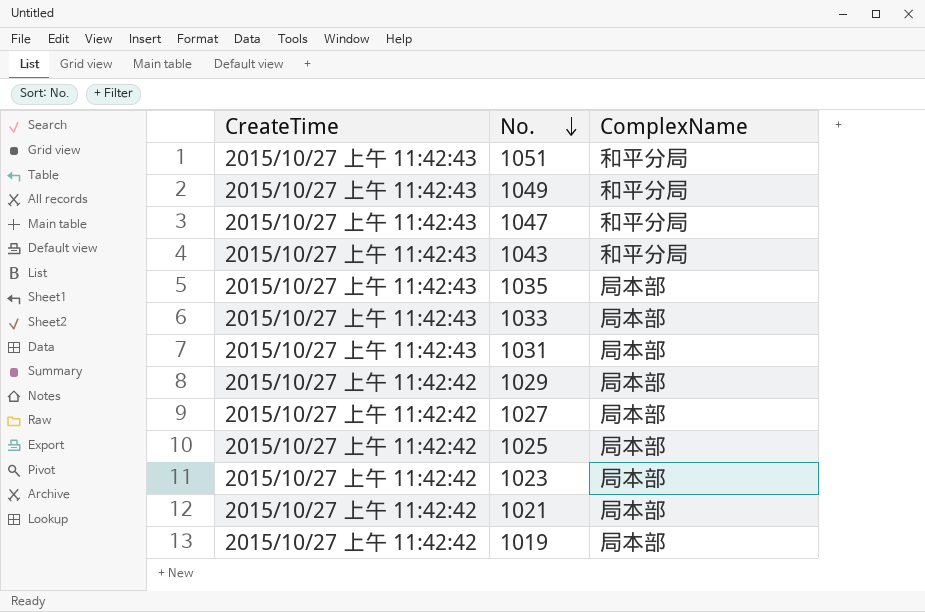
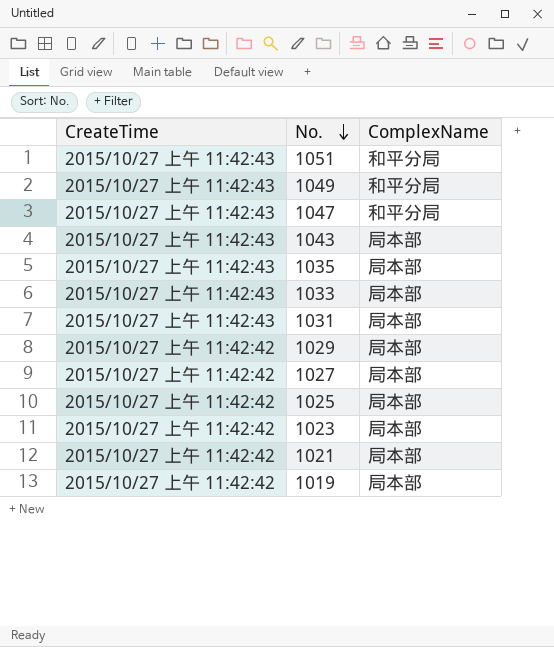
1043 | ComplexName: 和平分局 -> 局本部

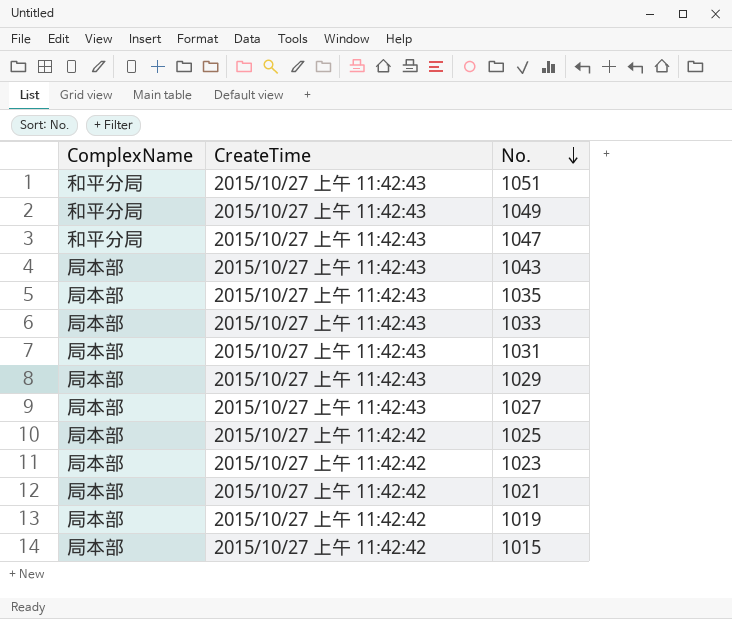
column ComplexName | position: 3 -> 1
1029 | CreateTime: 2015/10/27 上午 11:42:42 -> 2015/10/27 上午 11:42:43
1027 | CreateTime: 2015/10/27 上午 11:42:42 -> 2015/10/27 上午 11:42:43
row 1015: none -> 局本部 | 2015/10/27 上午 11:42:42

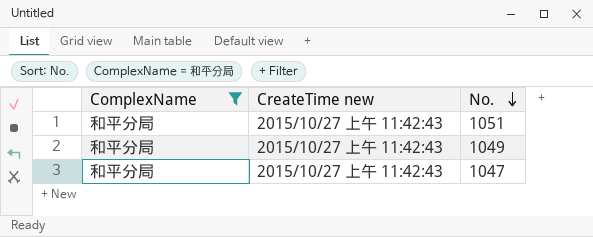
filter: none -> ComplexName = 和平分局
column name: CreateTime -> CreateTime new

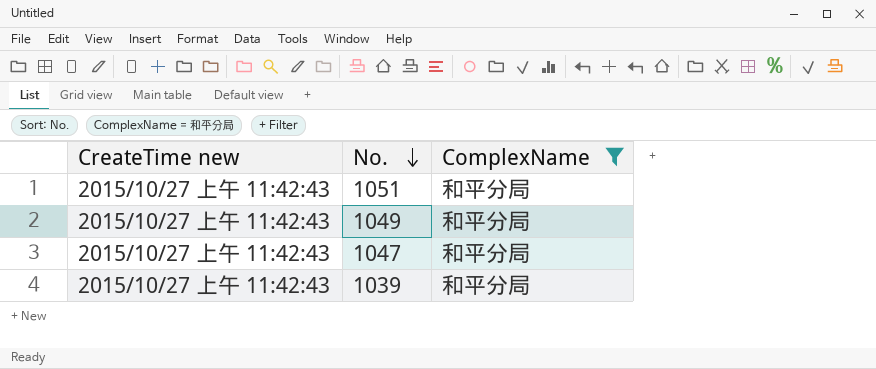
column ComplexName | position: 1 -> 3
row 1039: none -> 2015/10/27 上午 11:42:43 | 和平分局

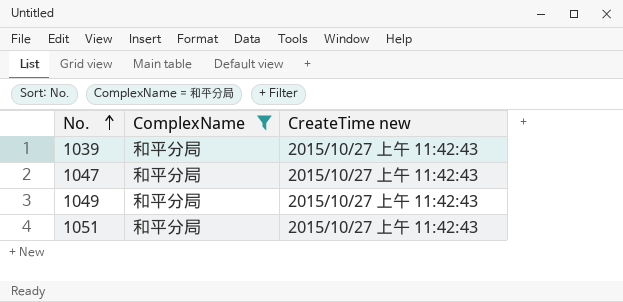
row order: No. descending -> No. ascending
column CreateTime new | position: 1 -> 3

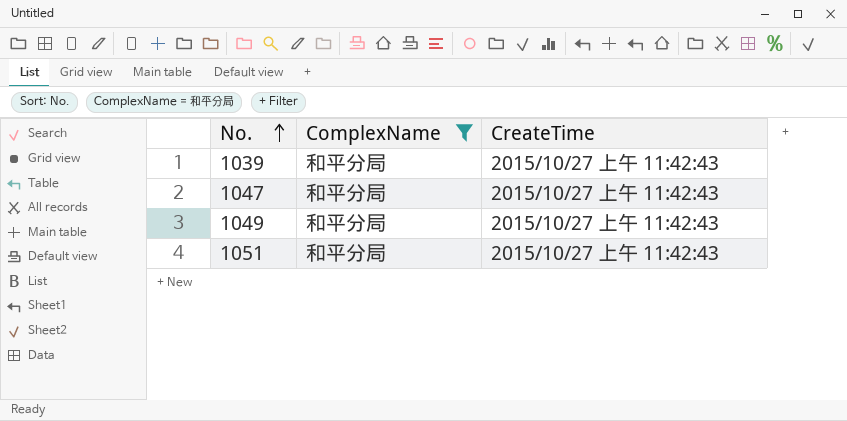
column name: CreateTime new -> CreateTime

